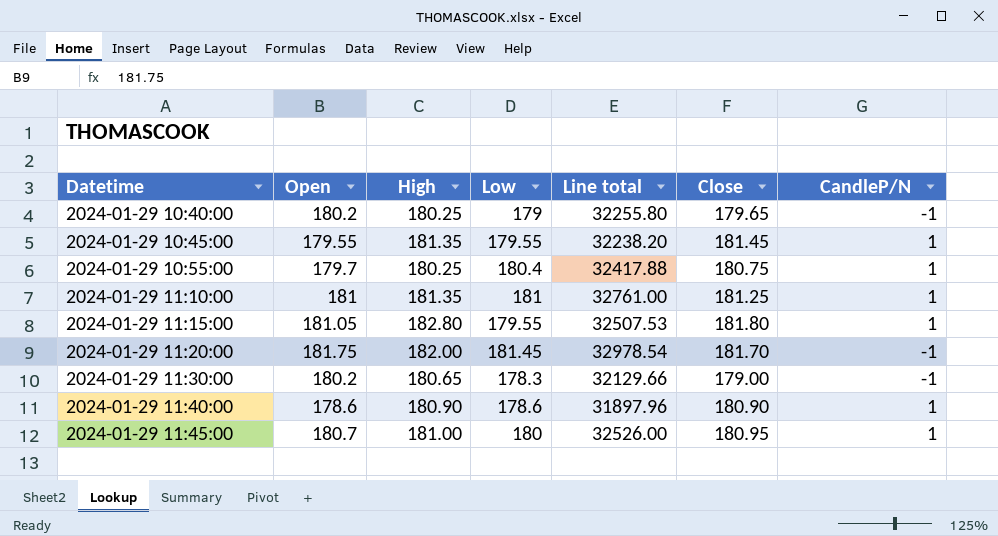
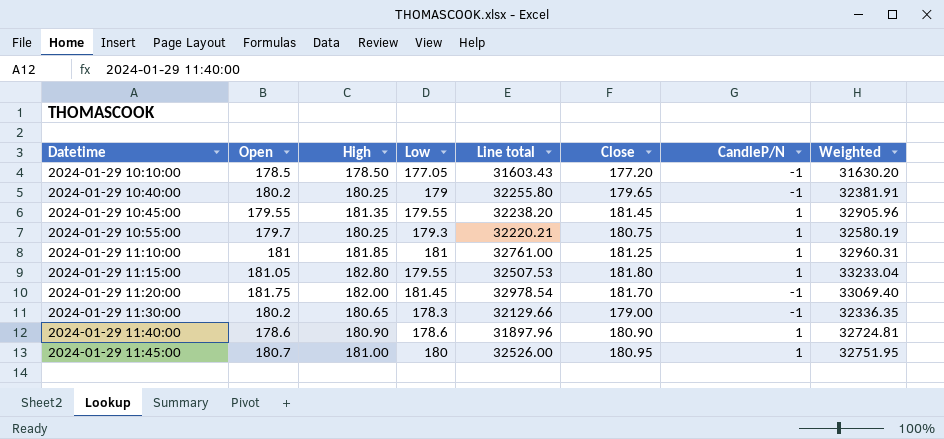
column Weighted | formula: none -> [High] * [Close]
row 2024-01-29 10:10:00: none -> 178.5 | 178.50 | 177.05 | 31603.43 | 177.20 | -1 | 31630.20
2024-01-29 10:55:00 | Low: 180.4 -> 179.3
2024-01-29 10:55:00 | Line total: 32417.88 -> 32220.21
2024-01-29 11:10:00 | High: 181.35 -> 181.85

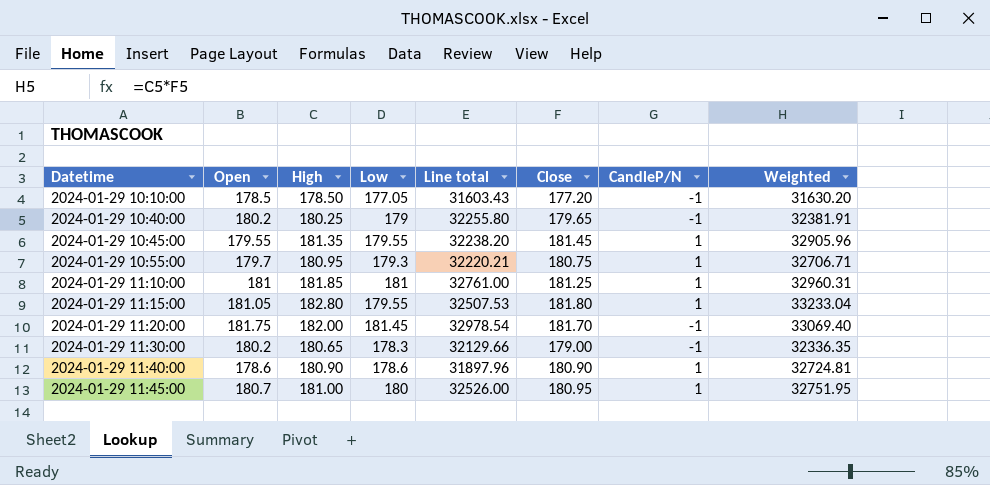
2024-01-29 10:55:00 | High: 180.25 -> 180.95
2024-01-29 10:55:00 | Weighted: 32580.19 -> 32706.71

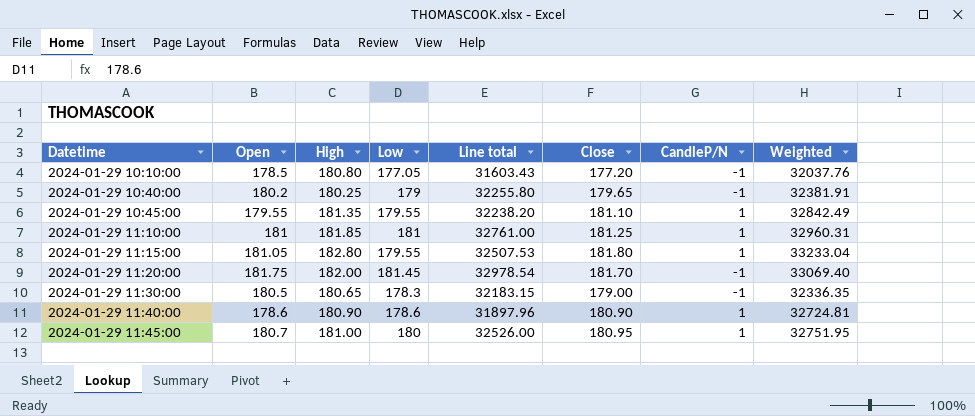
row 2024-01-29 10:55:00: 179.7 | 180.95 | 179.3 | 32220.21 | 180.75 | 1 | 32706.71 -> none
2024-01-29 10:10:00 | High: 178.50 -> 180.80
2024-01-29 10:10:00 | Weighted: 31630.20 -> 32037.76
2024-01-29 10:45:00 | Close: 181.45 -> 181.10
2024-01-29 10:45:00 | Weighted: 32905.96 -> 32842.49
2024-01-29 11:30:00 | Open: 180.2 -> 180.5
2024-01-29 11:30:00 | Line total: 32129.66 -> 32183.15

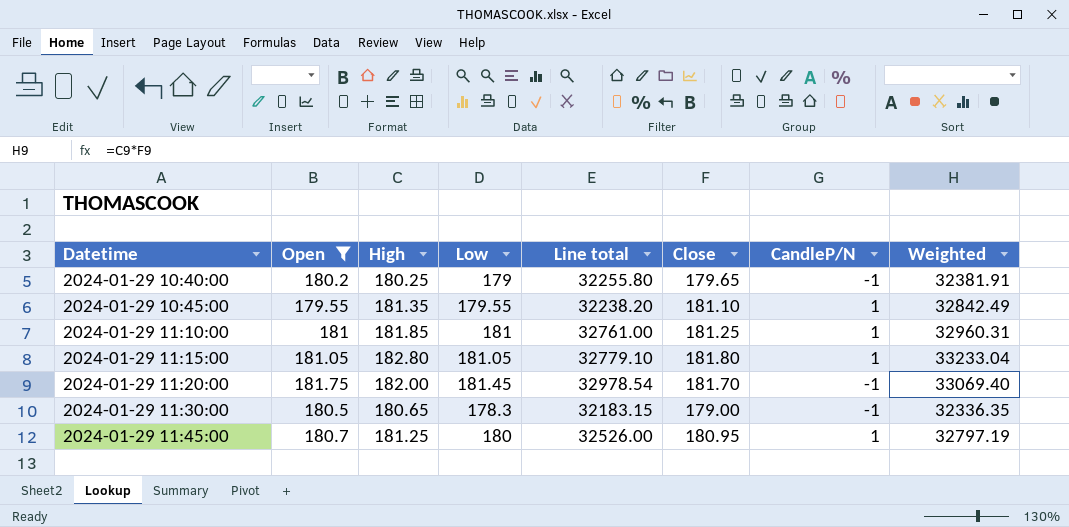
filter: none -> Open >= 179.55
2024-01-29 11:15:00 | Low: 179.55 -> 181.05
2024-01-29 11:15:00 | Line total: 32507.53 -> 32779.10
2024-01-29 11:45:00 | High: 181.00 -> 181.25
2024-01-29 11:45:00 | Weighted: 32751.95 -> 32797.19

